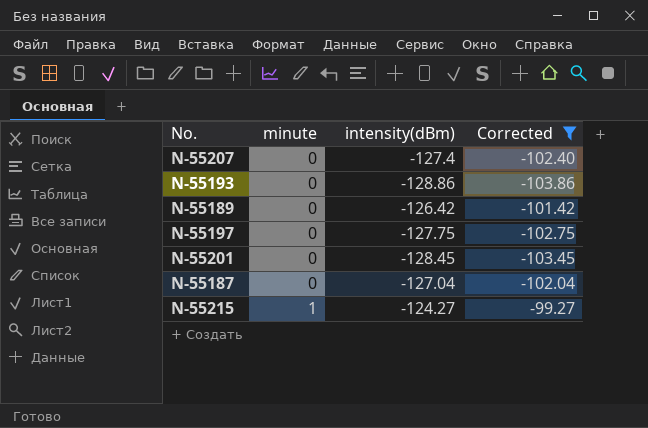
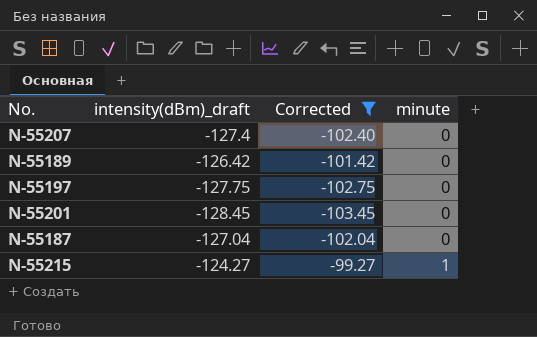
column name: intensity(dBm) -> intensity(dBm)_draft
column minute | position: 2 -> 4
row N-55193: 0 | -128.86 | -103.86 -> none

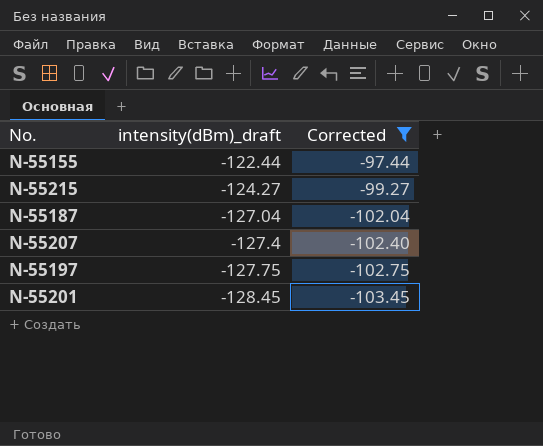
row order: minute ascending -> intensity(dBm)_draft descending
column minute | position: 4 -> none
row N-55189: -126.42 | -101.42 | 0 -> none
row N-55155: none -> -122.44 | -97.44

